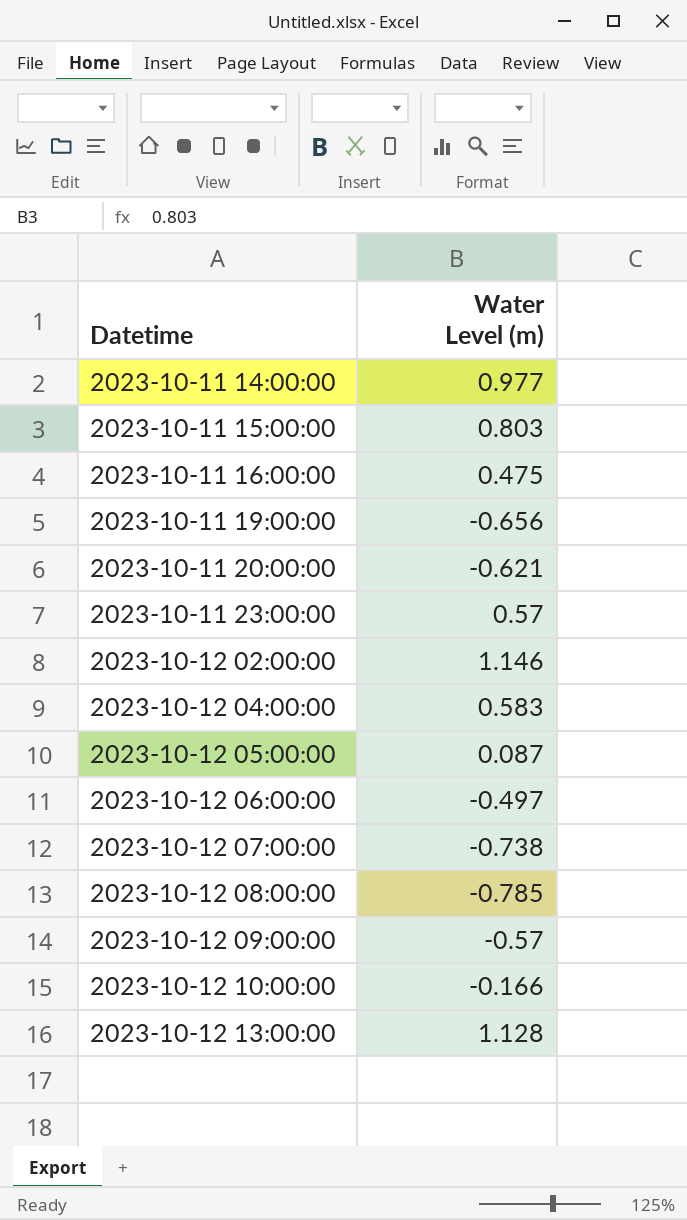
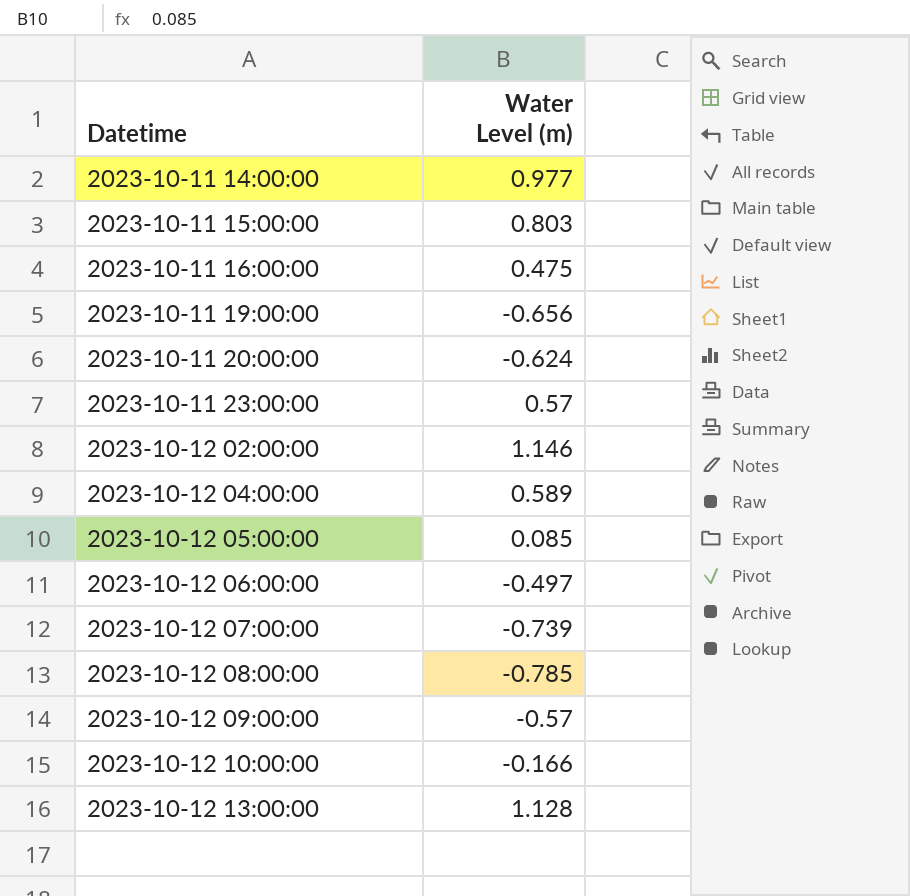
2023-10-11 20:00:00 | Water Level (m): -0.621 -> -0.624
2023-10-12 04:00:00 | Water Level (m): 0.583 -> 0.589
2023-10-12 05:00:00 | Water Level (m): 0.087 -> 0.085
2023-10-12 07:00:00 | Water Level (m): -0.738 -> -0.739

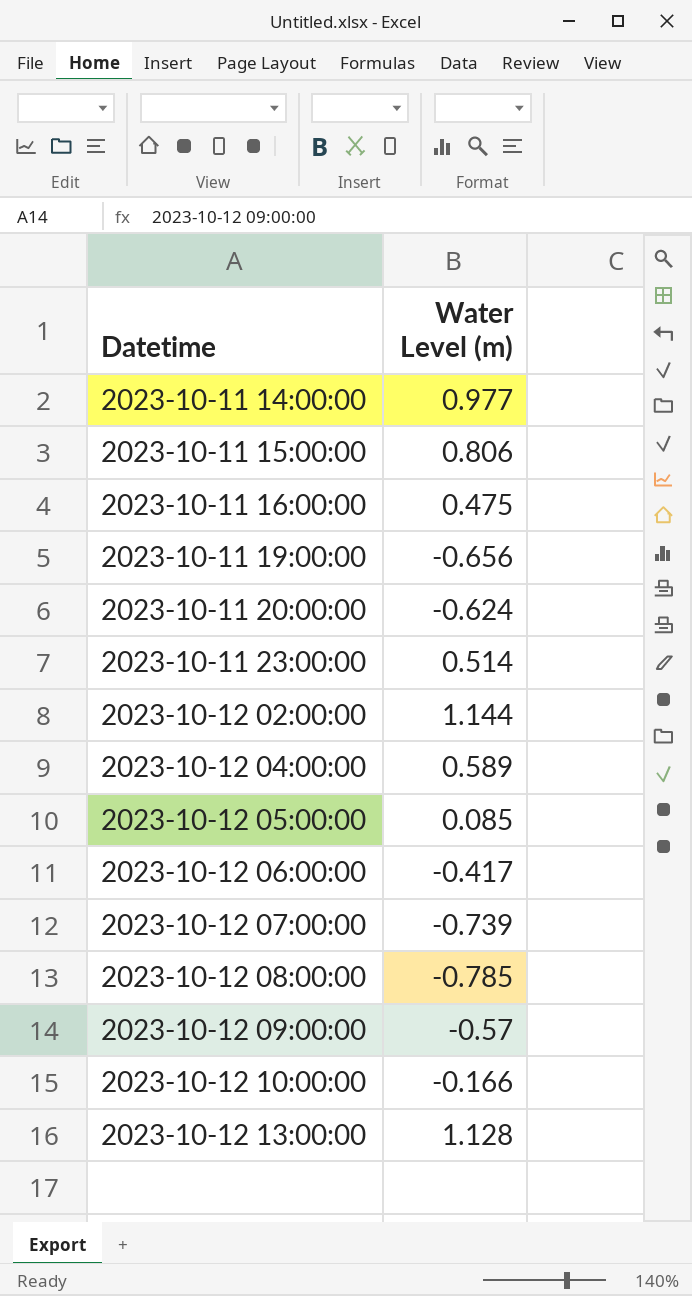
2023-10-11 15:00:00 | Water Level (m): 0.803 -> 0.806
2023-10-11 23:00:00 | Water Level (m): 0.57 -> 0.514
2023-10-12 02:00:00 | Water Level (m): 1.146 -> 1.144
2023-10-12 06:00:00 | Water Level (m): -0.497 -> -0.417

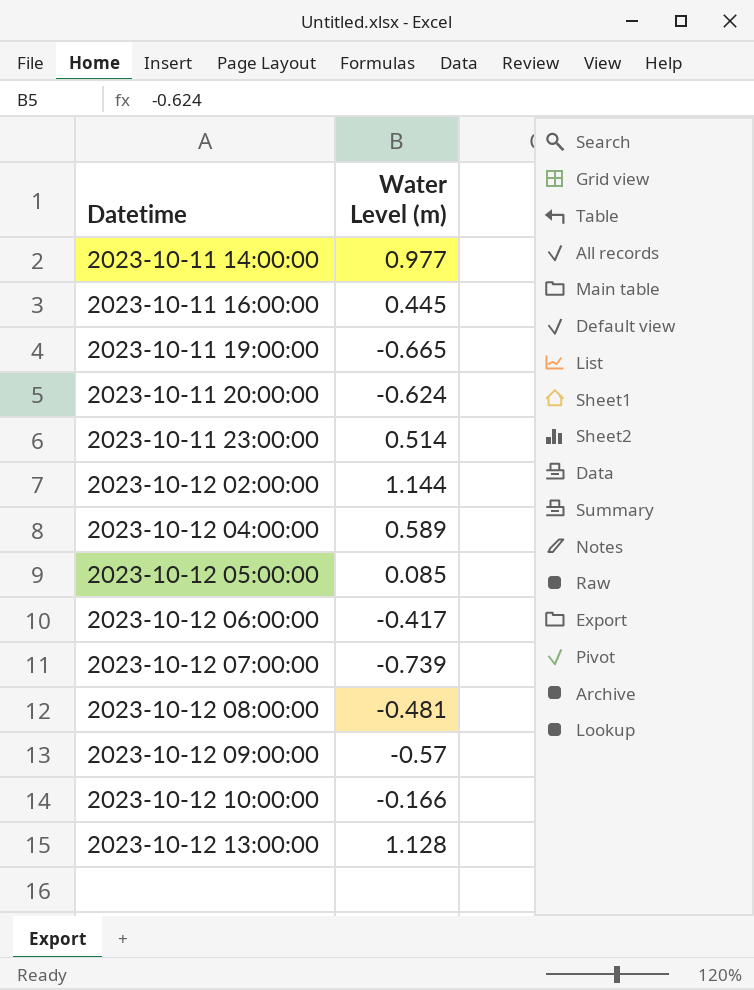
row 2023-10-11 15:00:00: 0.806 -> none
2023-10-11 16:00:00 | Water Level (m): 0.475 -> 0.445
2023-10-11 19:00:00 | Water Level (m): -0.656 -> -0.665
2023-10-12 08:00:00 | Water Level (m): -0.785 -> -0.481

